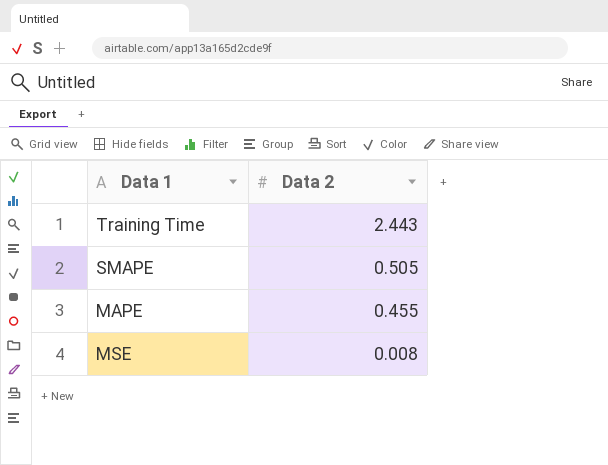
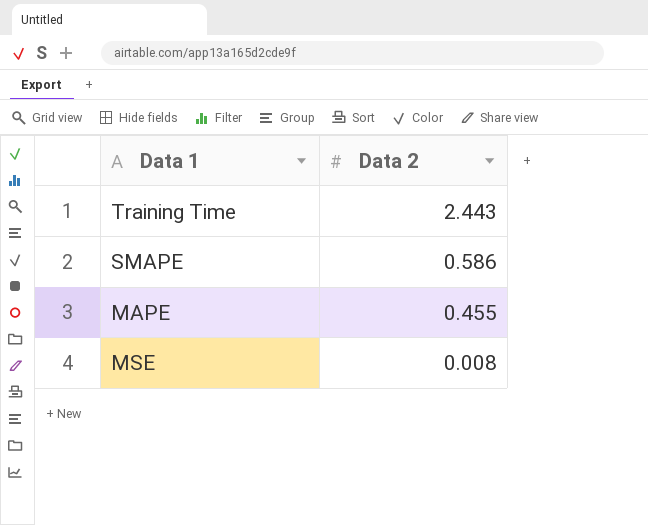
SMAPE | Data 2: 0.505 -> 0.586

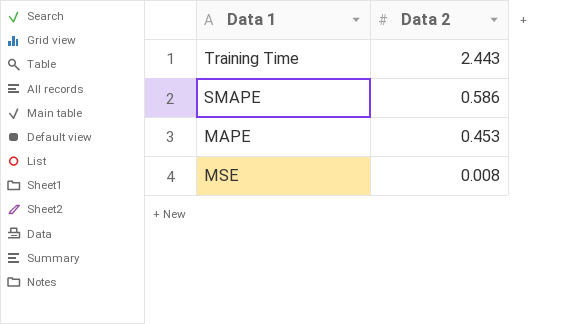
MAPE | Data 2: 0.455 -> 0.453

